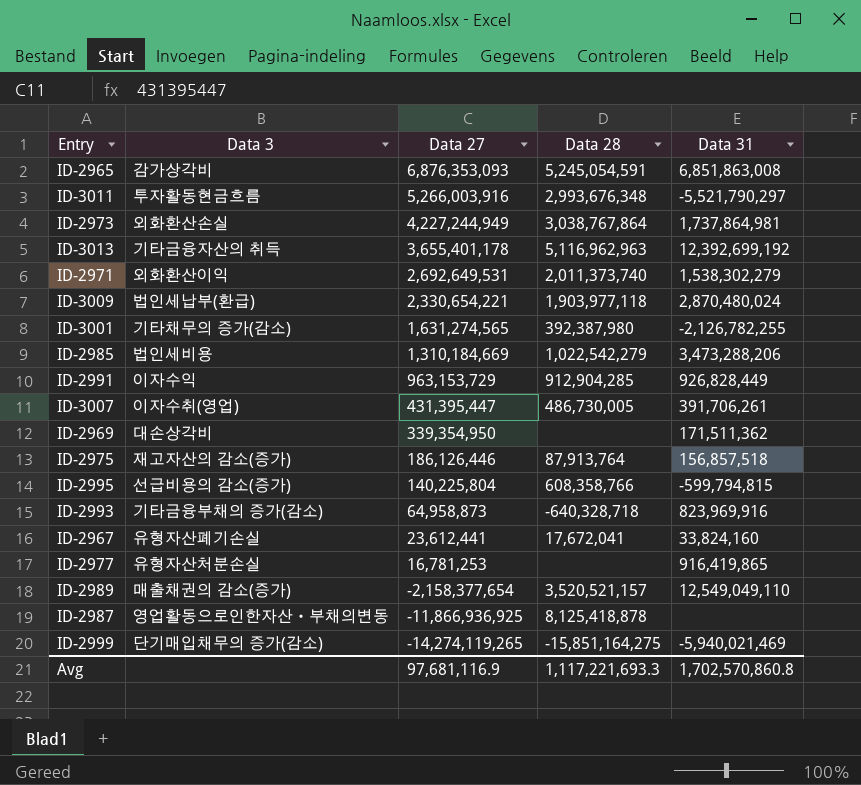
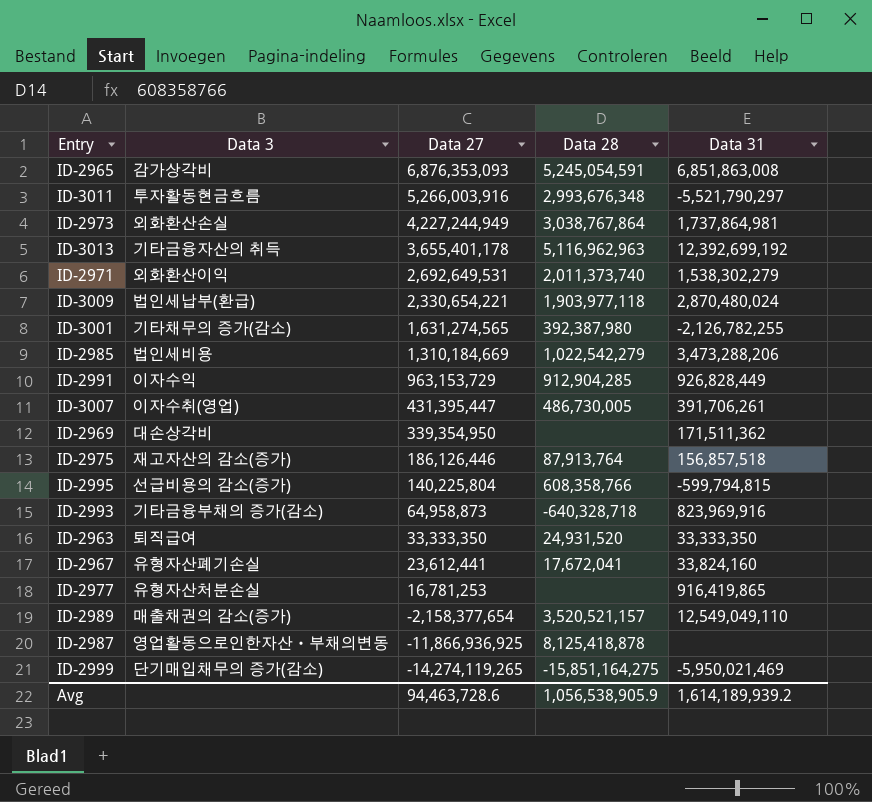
row ID-2963: none -> 퇴직급여 | 33,333,350 | 24,931,520 | 33,333,350
ID-2999 | Data 31: -5,940,021,469 -> -5,950,021,469
Avg | Data 27: 97,681,116.9 -> 94,463,728.6
Avg | Data 28: 1,117,221,693.3 -> 1,056,538,905.9
Avg | Data 31: 1,702,570,860.8 -> 1,614,189,939.2

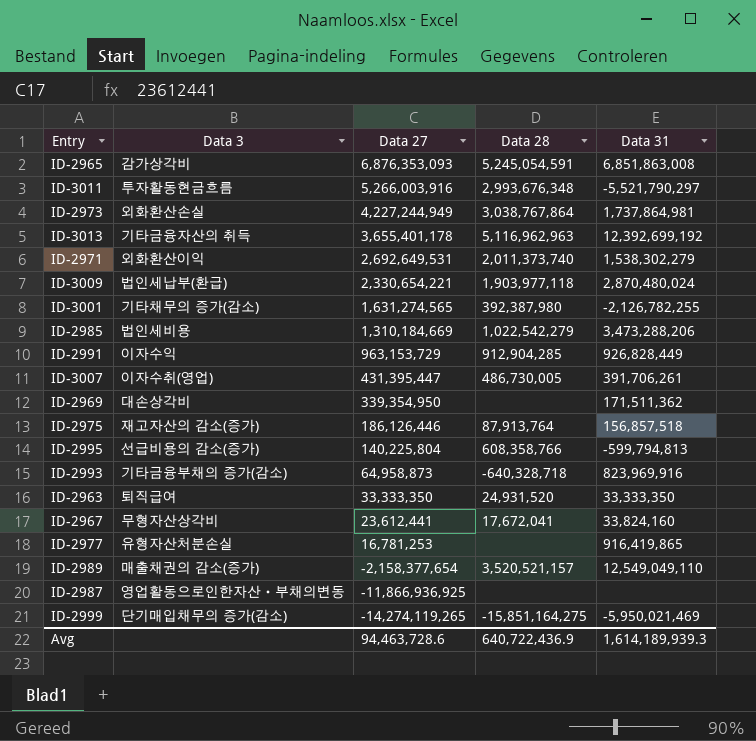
ID-2995 | Data 31: -599,794,815 -> -599,794,813
ID-2967 | Data 3: 유형자산폐기손실 -> 무형자산상각비
ID-2987 | Data 28: 8,125,418,878 -> none
Avg | Data 28: 1,056,538,905.9 -> 640,722,436.9
Avg | Data 31: 1,614,189,939.2 -> 1,614,189,939.3

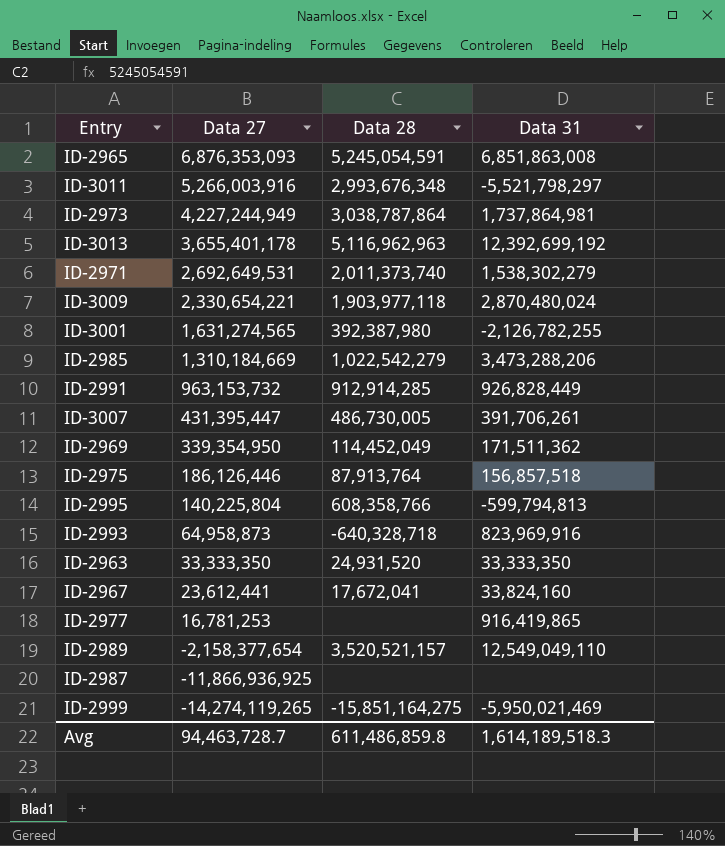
column Data 3 | position: 2 -> none
ID-3011 | Data 31: -5,521,790,297 -> -5,521,798,297
ID-2973 | Data 28: 3,038,767,864 -> 3,038,787,864
ID-2991 | Data 27: 963,153,729 -> 963,153,732
ID-2991 | Data 28: 912,904,285 -> 912,914,285
ID-2969 | Data 28: none -> 114,452,049
Avg | Data 27: 94,463,728.6 -> 94,463,728.7
Avg | Data 28: 640,722,436.9 -> 611,486,859.8
Avg | Data 31: 1,614,189,939.3 -> 1,614,189,518.3

